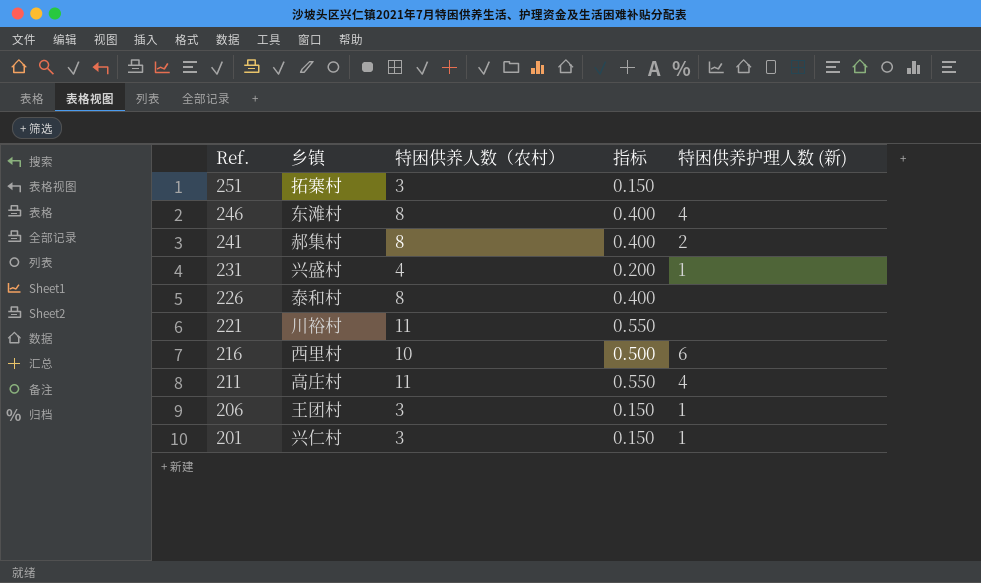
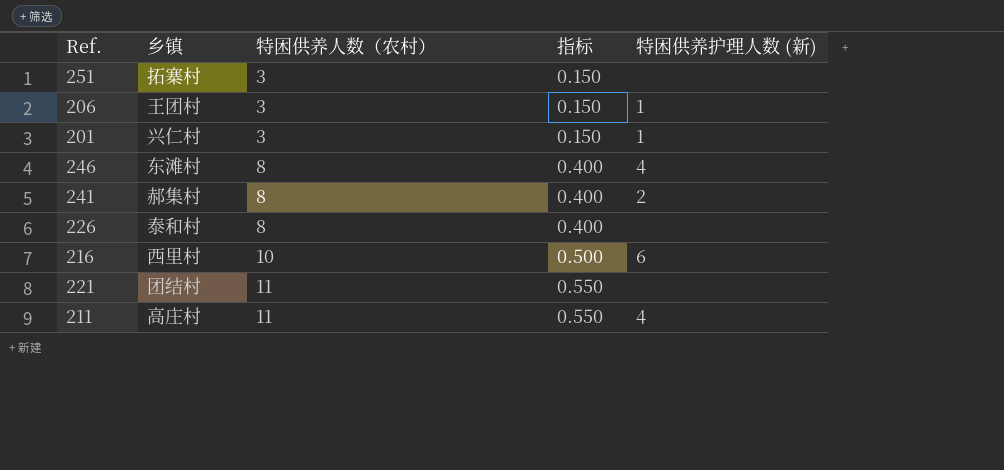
row order: Ref. descending -> 特困供养人数（农村） ascending
row 231: 兴盛村 | 4 | 0.200 | 1 -> none
221 | 乡镇: 川裕村 -> 团结村

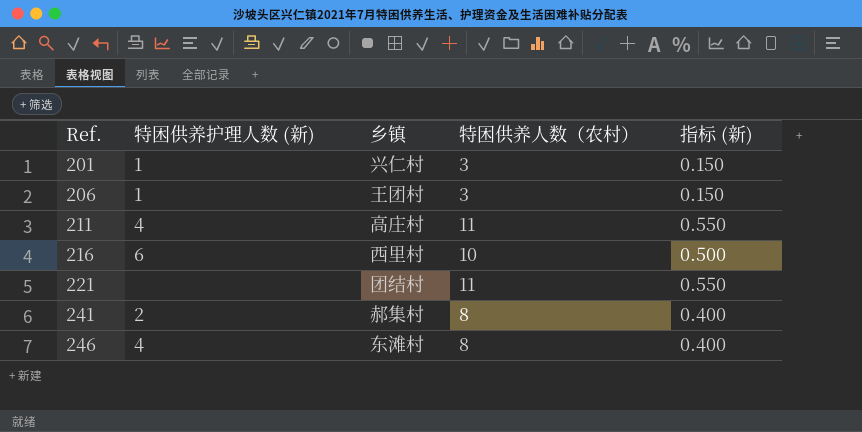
row order: 特困供养人数（农村） ascending -> Ref. ascending
column 特困供养护理人数 (新) | position: 5 -> 2
column name: 指标 -> 指标 (新)
row 251: 拓寨村 | 3 | 0.150 | none -> none
row 226: 泰和村 | 8 | 0.400 | none -> none

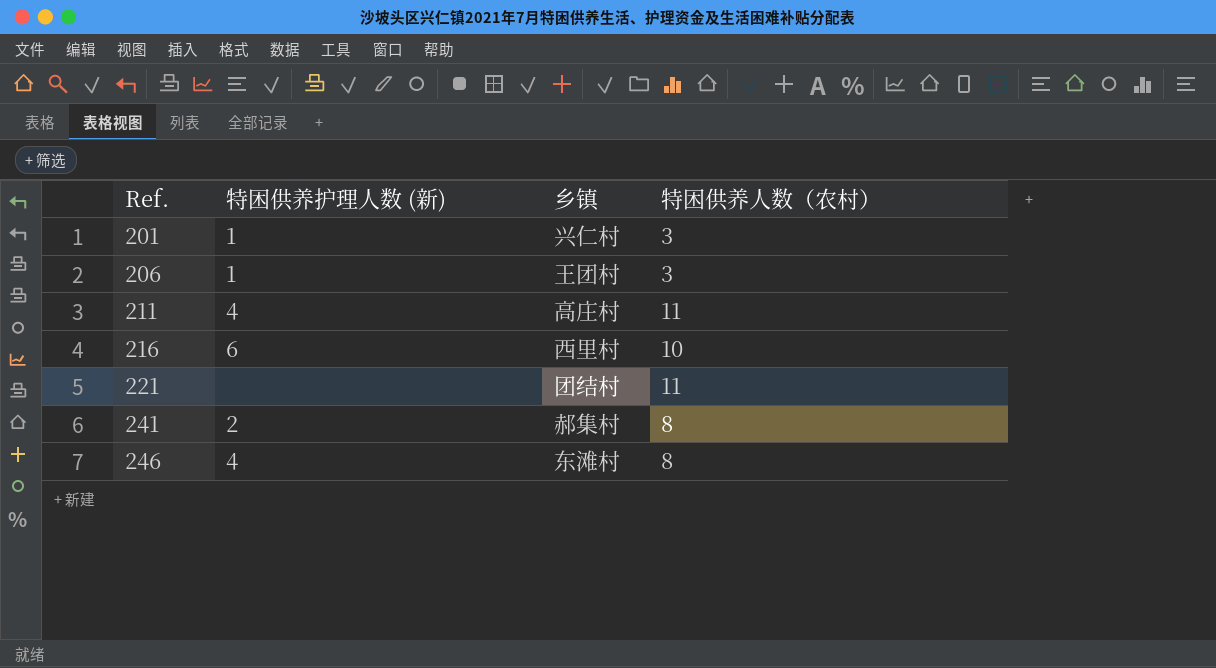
column 指标 (新) | formula: [特困供养人数（农村）] * 0.05 -> none

